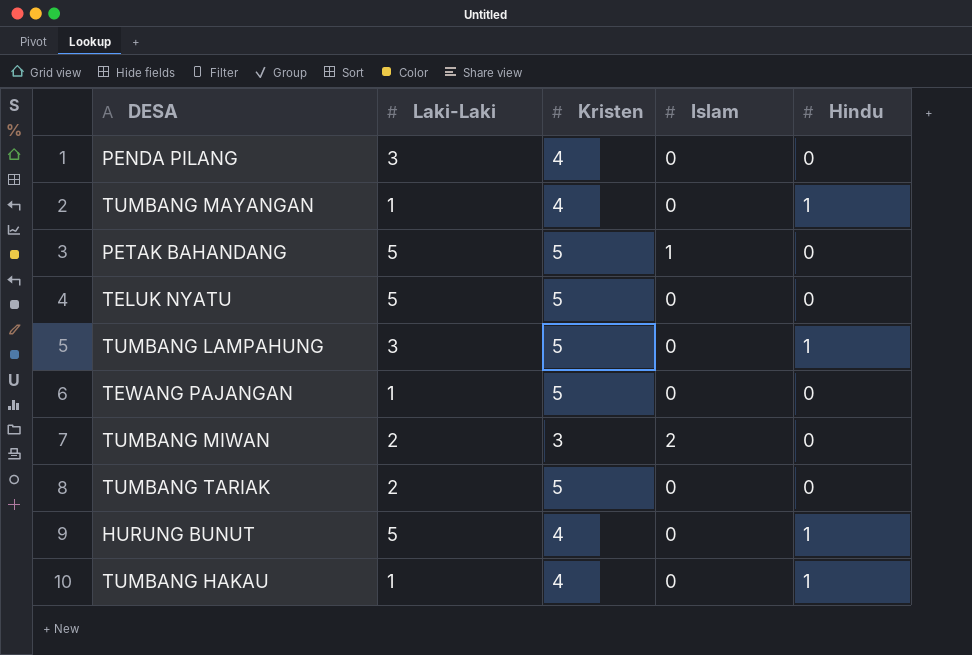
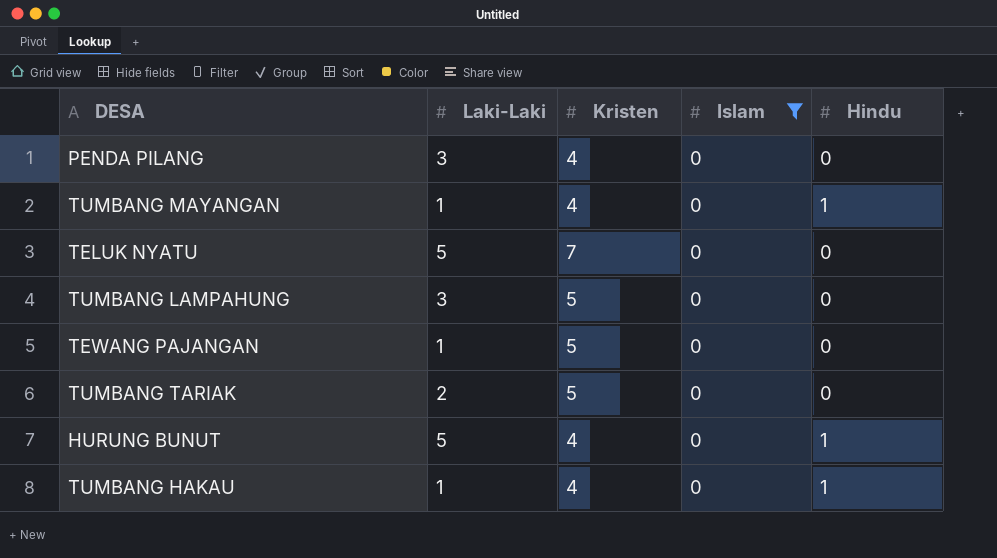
filter: none -> Islam = 0
TELUK NYATU | Kristen: 5 -> 7
TUMBANG LAMPAHUNG | Hindu: 1 -> 0

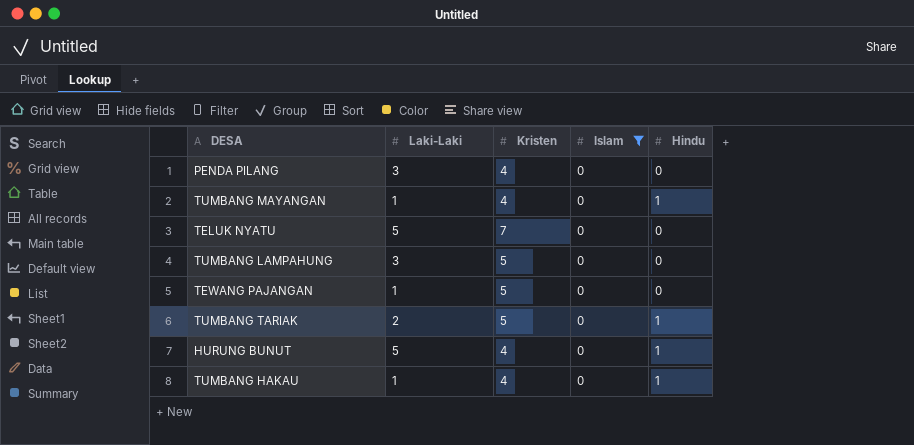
TUMBANG TARIAK | Hindu: 0 -> 1

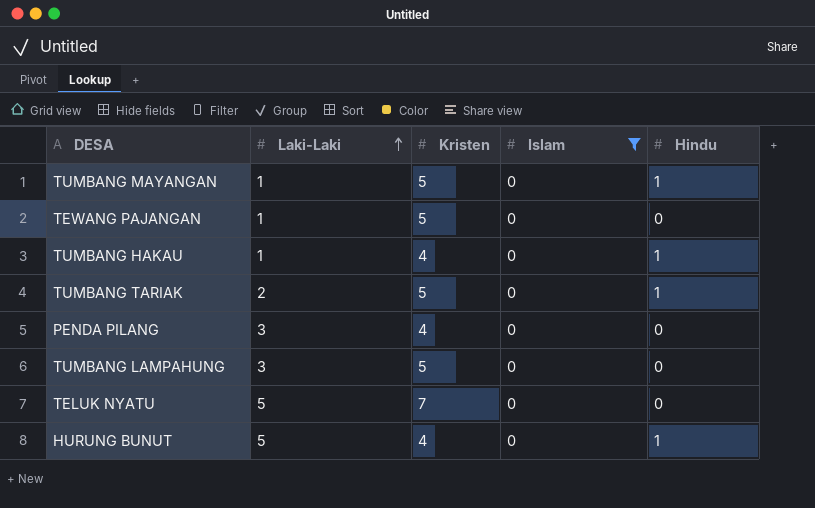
row order: none -> Laki-Laki ascending
TUMBANG MAYANGAN | Kristen: 4 -> 5

